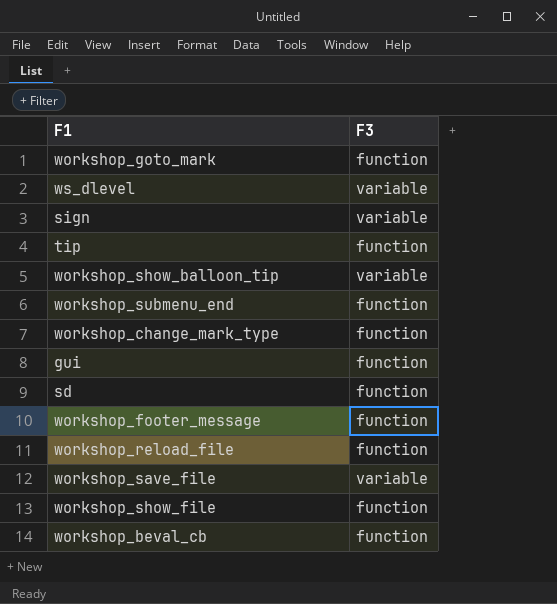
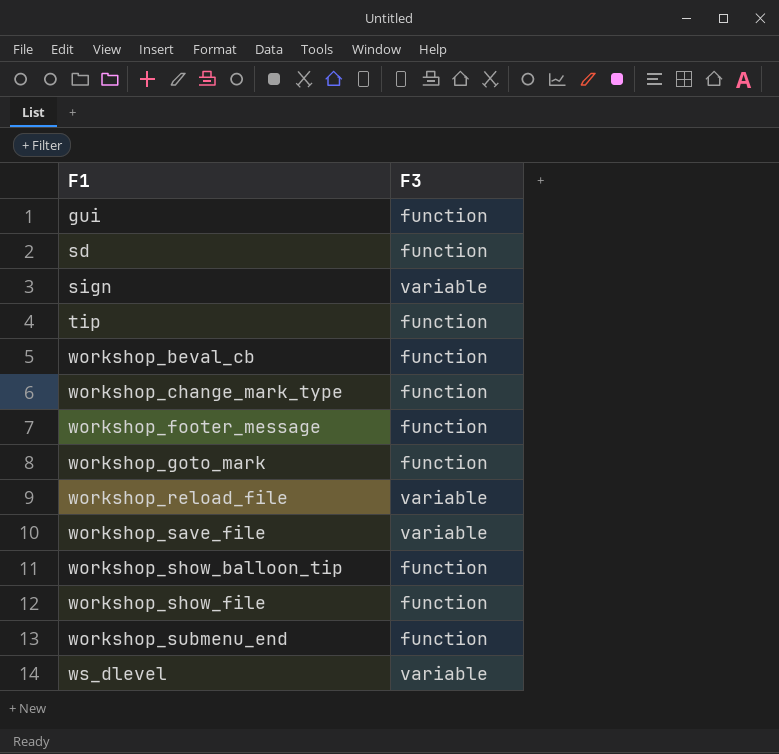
row order: none -> F1 ascending
workshop_reload_file | F3: function -> variable
workshop_show_balloon_tip | F3: variable -> function

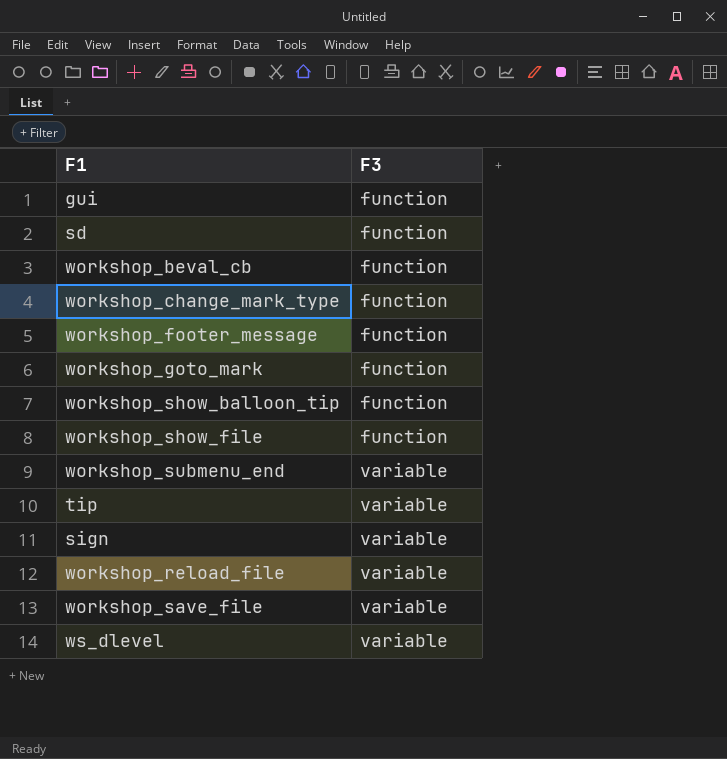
row order: F1 ascending -> F3 ascending
workshop_submenu_end | F3: function -> variable
tip | F3: function -> variable

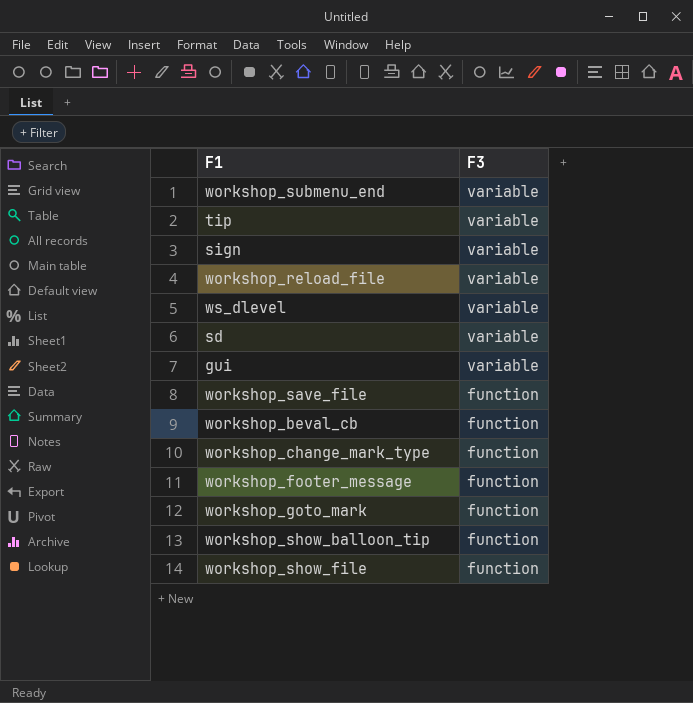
row order: F3 ascending -> F3 descending
sd | F3: function -> variable
gui | F3: function -> variable
workshop_save_file | F3: variable -> function

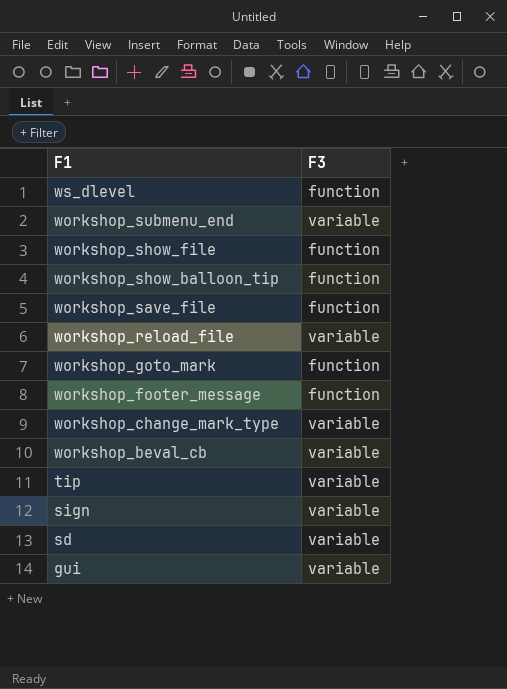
row order: F3 descending -> F1 descending
ws_dlevel | F3: variable -> function
workshop_change_mark_type | F3: function -> variable
workshop_beval_cb | F3: function -> variable

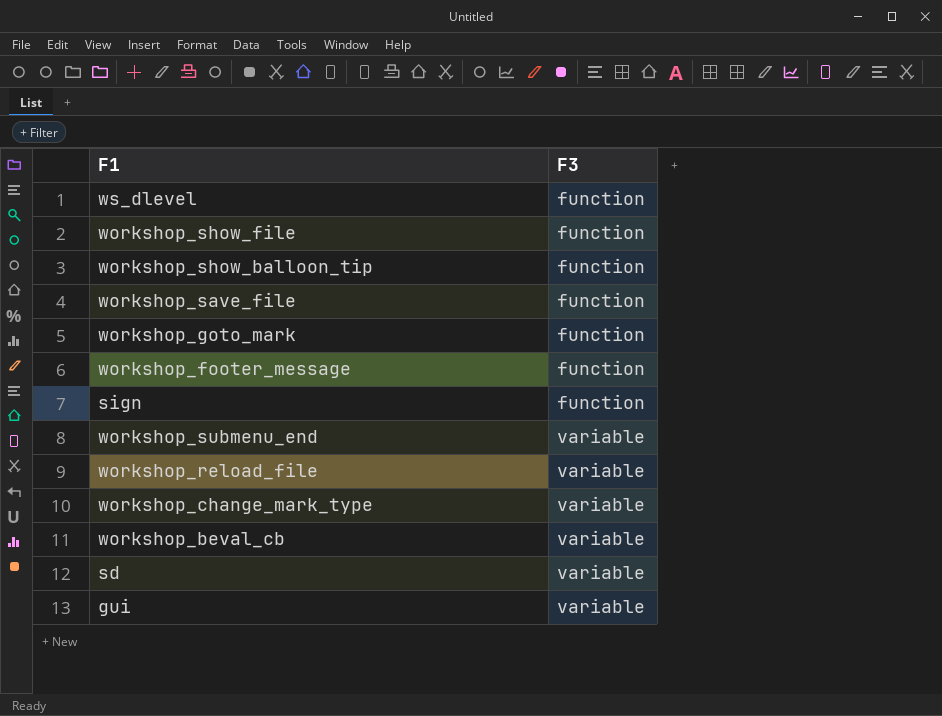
row order: F1 descending -> F3 ascending
row tip: variable -> none
sign | F3: variable -> function

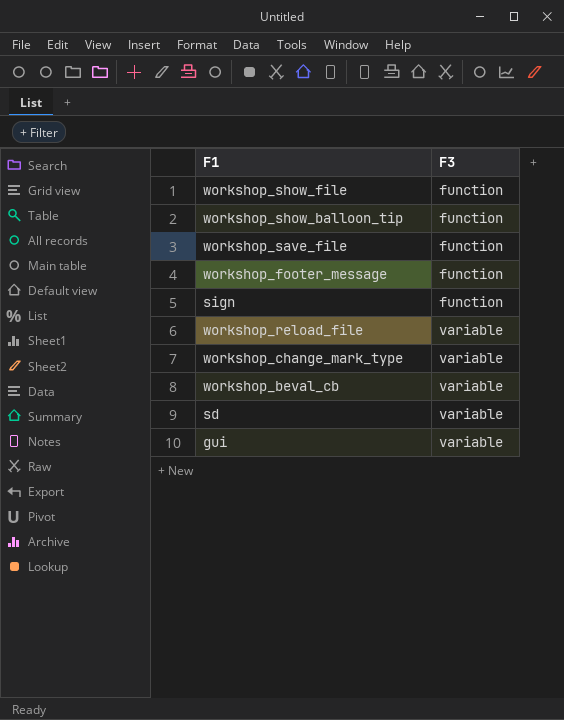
row ws_dlevel: function -> none
row workshop_goto_mark: function -> none
row workshop_submenu_end: variable -> none

